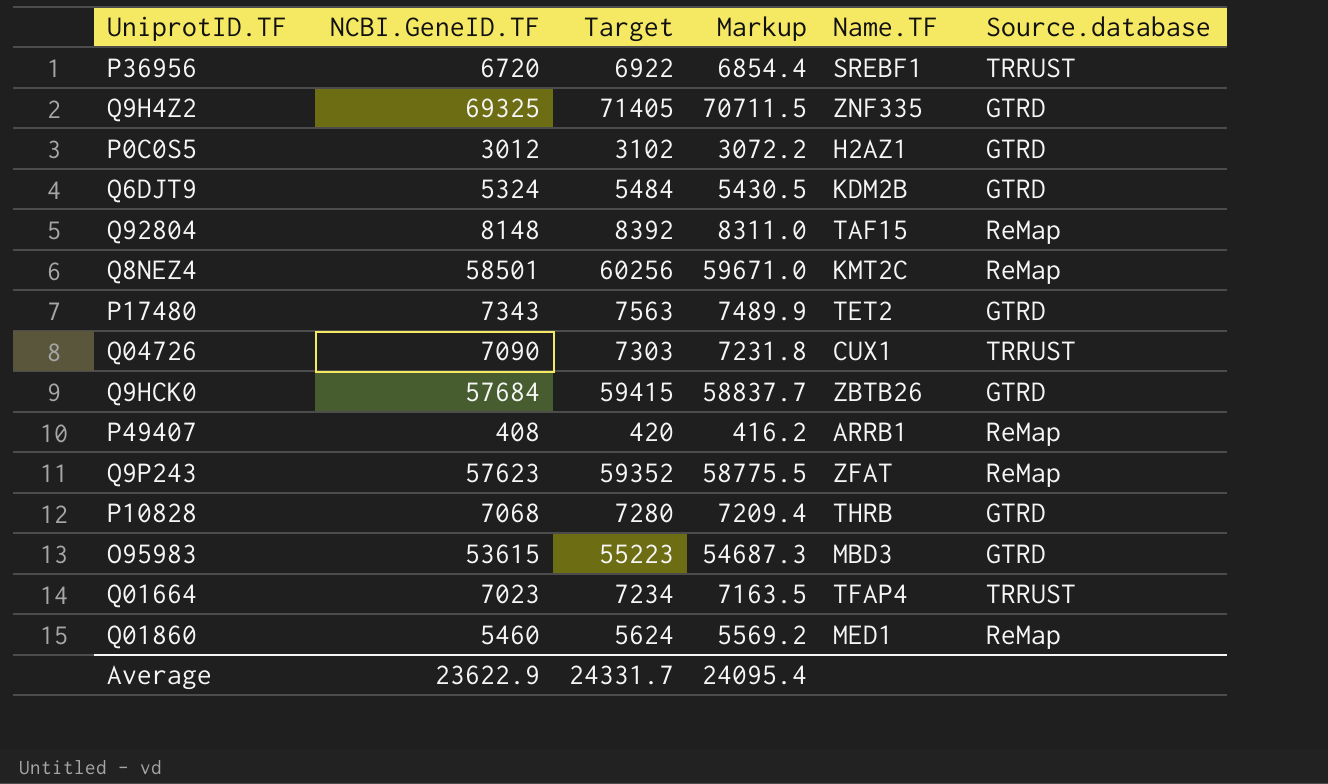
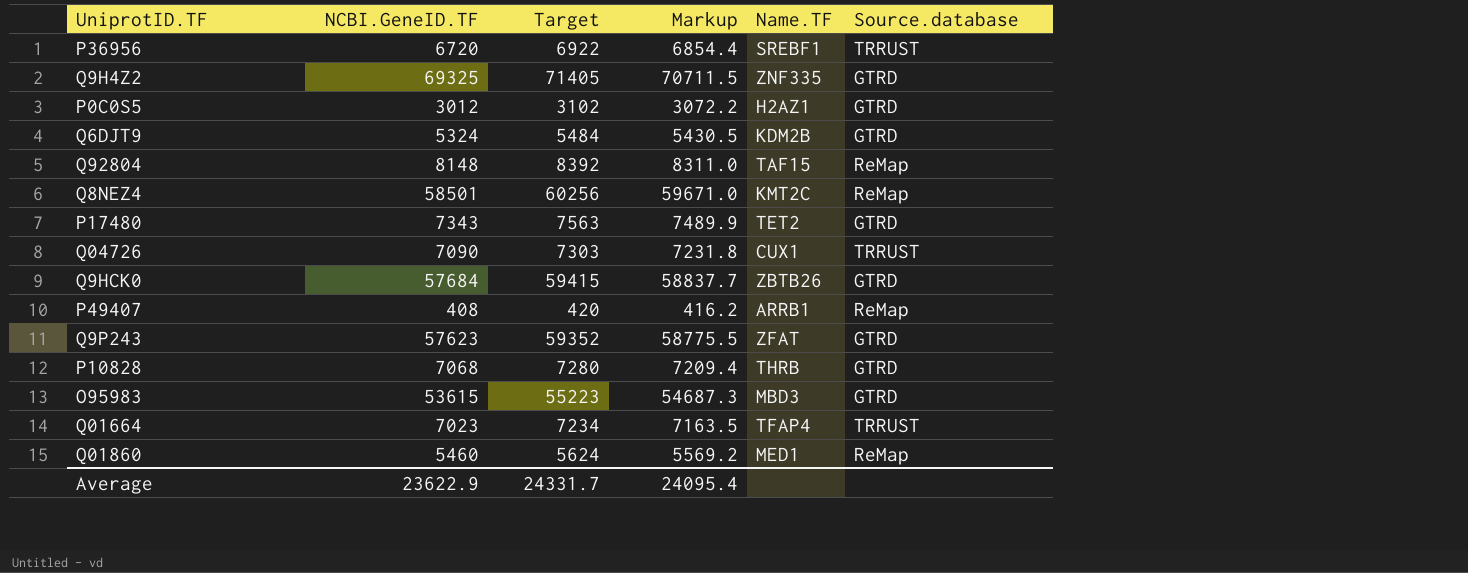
Q9P243 | Source.database: ReMap -> GTRD

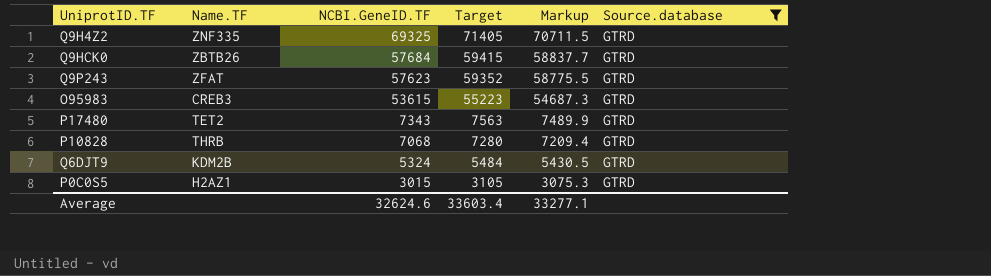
filter: none -> Source.database = GTRD
row order: none -> NCBI.GeneID.TF descending
column Name.TF | position: 5 -> 2
O95983 | Name.TF: MBD3 -> CREB3
P0C0S5 | NCBI.GeneID.TF: 3012 -> 3015
P0C0S5 | Target: 3102 -> 3105
P0C0S5 | Markup: 3072.2 -> 3075.3
Average | NCBI.GeneID.TF: 23622.9 -> 32624.6
Average | Target: 24331.7 -> 33603.4
Average | Markup: 24095.4 -> 33277.1

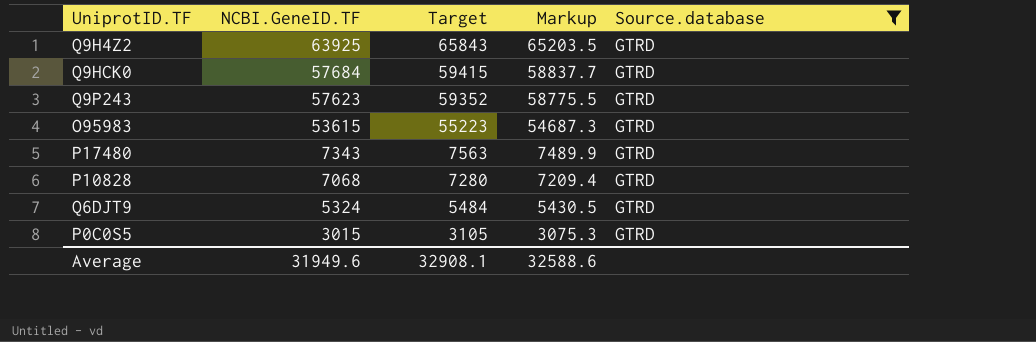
column Name.TF | position: 2 -> none
Q9H4Z2 | NCBI.GeneID.TF: 69325 -> 63925
Q9H4Z2 | Target: 71405 -> 65843
Q9H4Z2 | Markup: 70711.5 -> 65203.5
Average | NCBI.GeneID.TF: 32624.6 -> 31949.6
Average | Target: 33603.4 -> 32908.1
Average | Markup: 33277.1 -> 32588.6

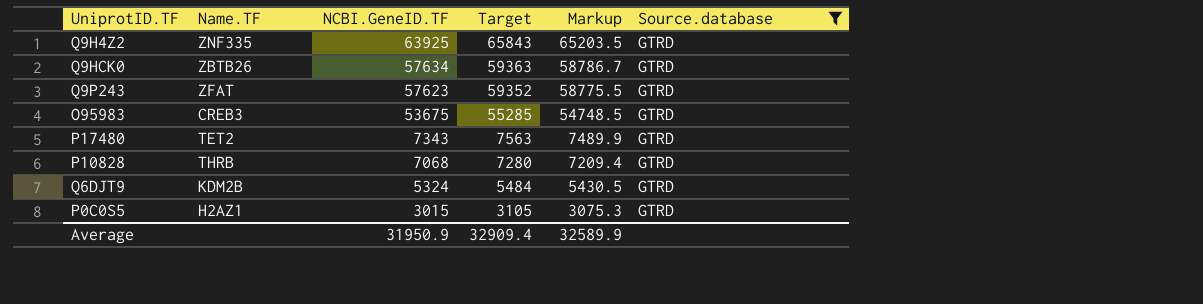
column Name.TF | position: none -> 2
Q9HCK0 | NCBI.GeneID.TF: 57684 -> 57634
Q9HCK0 | Target: 59415 -> 59363
Q9HCK0 | Markup: 58837.7 -> 58786.7
O95983 | NCBI.GeneID.TF: 53615 -> 53675
O95983 | Target: 55223 -> 55285
O95983 | Markup: 54687.3 -> 54748.5
Average | NCBI.GeneID.TF: 31949.6 -> 31950.9
Average | Target: 32908.1 -> 32909.4
Average | Markup: 32588.6 -> 32589.9

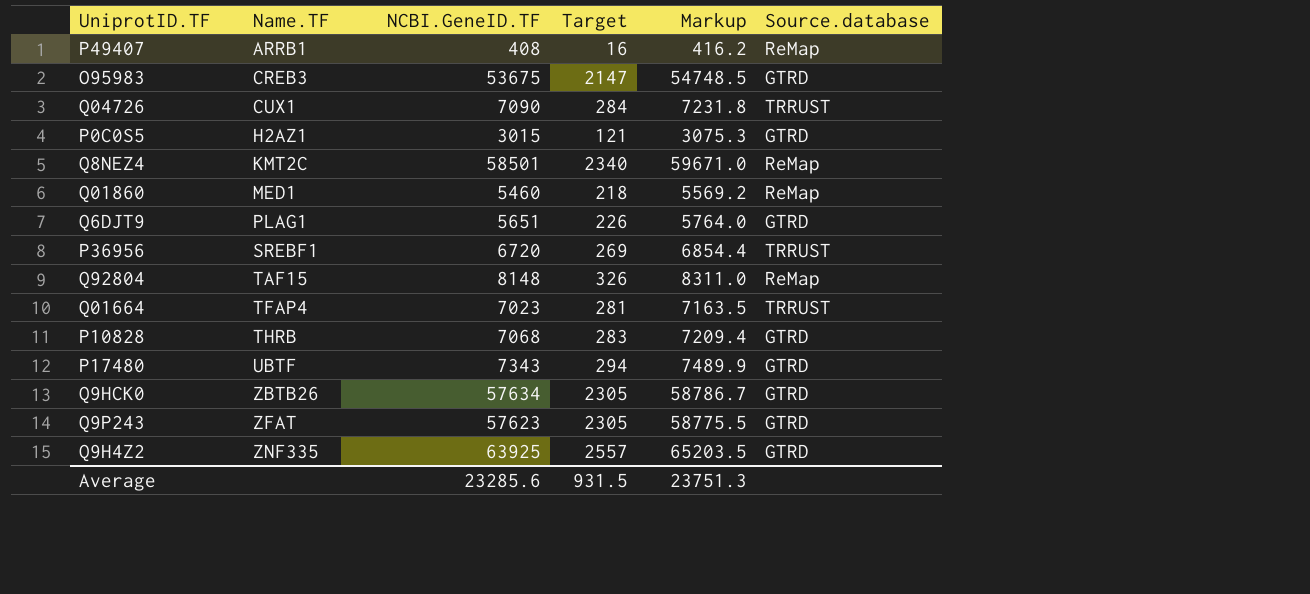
filter: Source.database = GTRD -> none
row order: NCBI.GeneID.TF descending -> Name.TF ascending
column Target | formula: [NCBI.GeneID.TF] * 1.03 -> [NCBI.GeneID.TF] * 0.04
Q6DJT9 | Name.TF: KDM2B -> PLAG1
Q6DJT9 | NCBI.GeneID.TF: 5324 -> 5651
Q6DJT9 | Markup: 5430.5 -> 5764.0
P17480 | Name.TF: TET2 -> UBTF
Average | NCBI.GeneID.TF: 31950.9 -> 23285.6
Average | Target: 32909.4 -> 931.5
Average | Markup: 32589.9 -> 23751.3

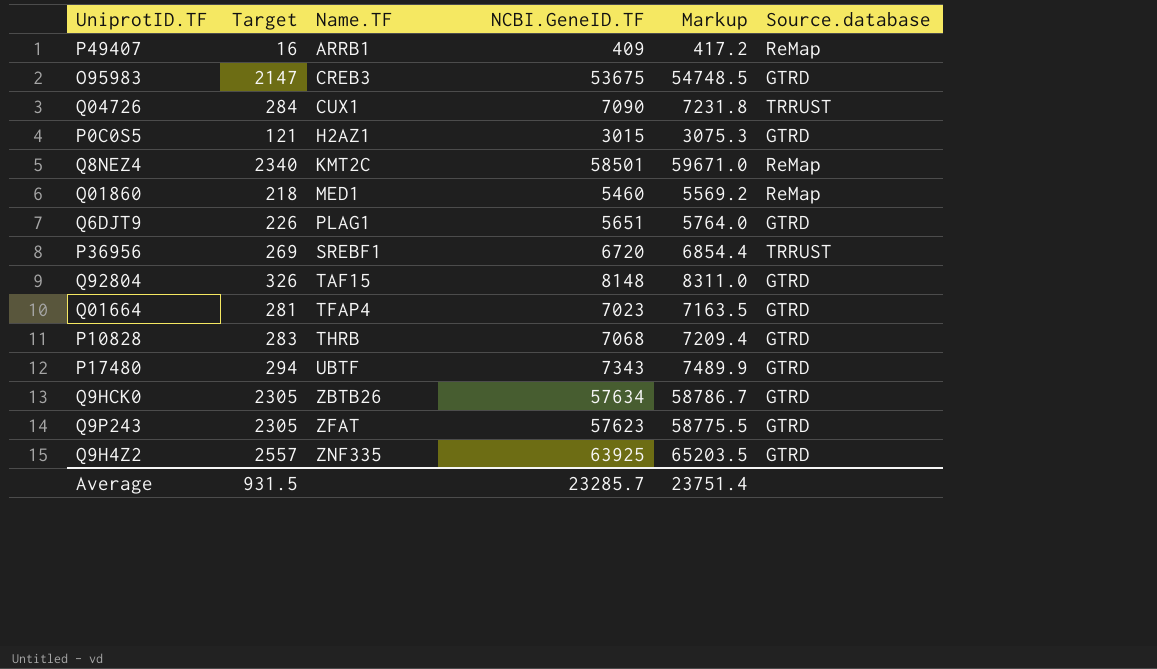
column Target | position: 4 -> 2
P49407 | NCBI.GeneID.TF: 408 -> 409
P49407 | Markup: 416.2 -> 417.2
Q92804 | Source.database: ReMap -> GTRD
Q01664 | Source.database: TRRUST -> GTRD
Average | NCBI.GeneID.TF: 23285.6 -> 23285.7
Average | Markup: 23751.3 -> 23751.4

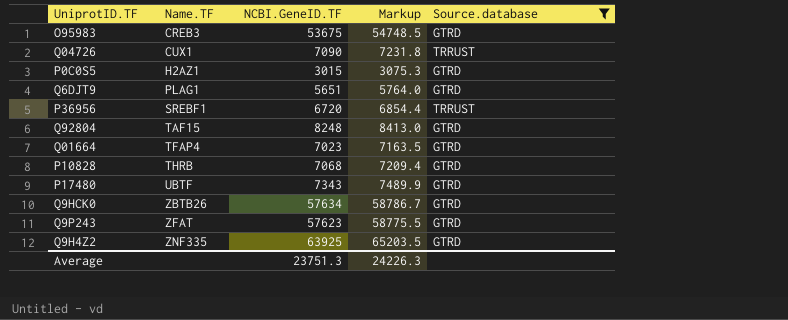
filter: none -> Source.database != ReMap
column Target | formula: [NCBI.GeneID.TF] * 0.04 -> none
Q92804 | NCBI.GeneID.TF: 8148 -> 8248
Q92804 | Markup: 8311.0 -> 8413.0
Average | NCBI.GeneID.TF: 23285.7 -> 23751.3
Average | Markup: 23751.4 -> 24226.3

